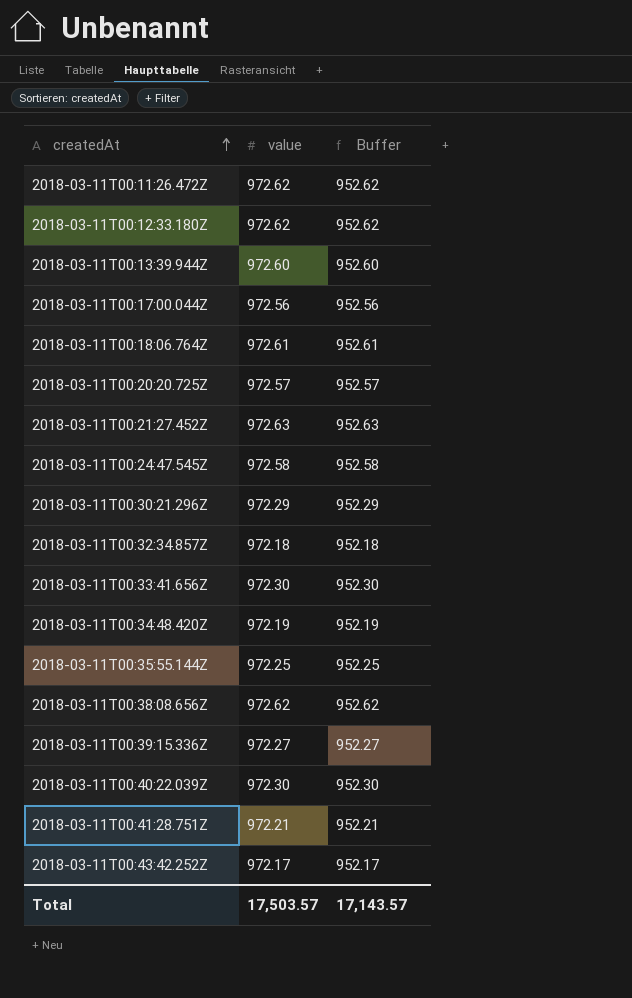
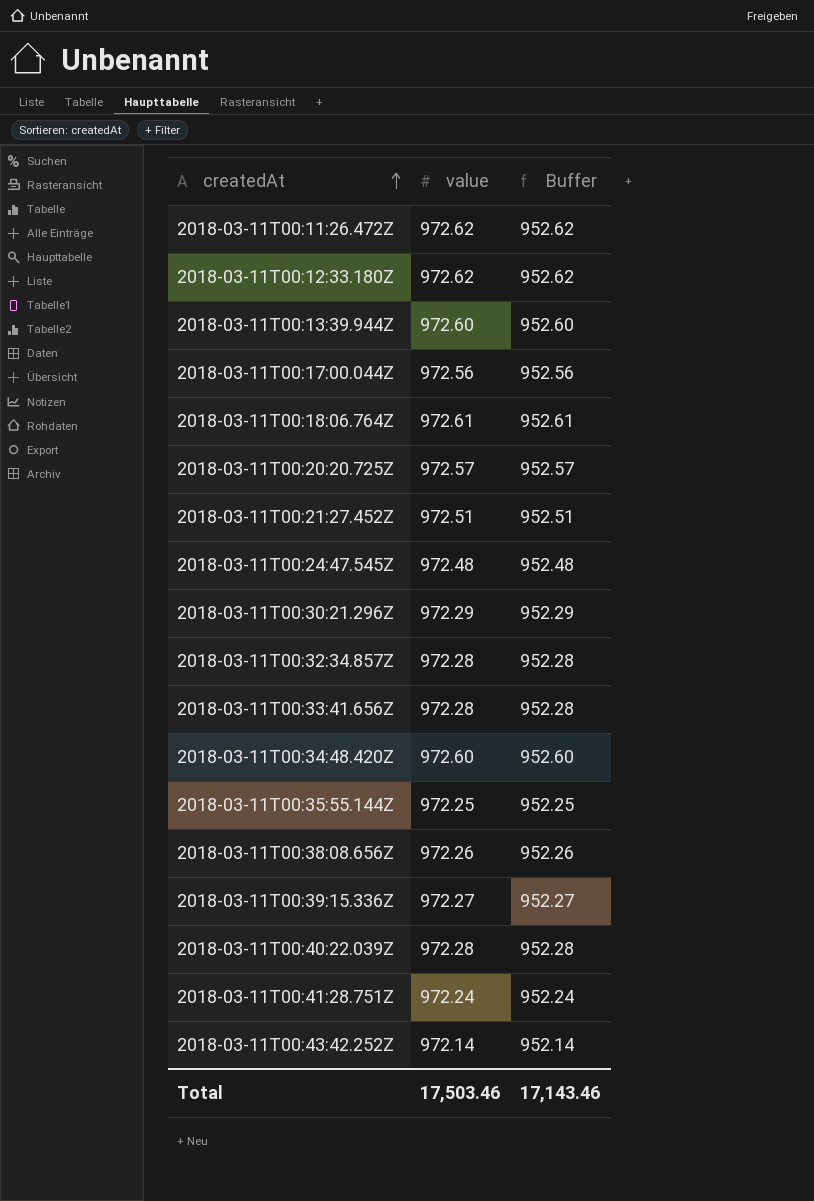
2018-03-11T00:21:27.452Z | value: 972.63 -> 972.51
2018-03-11T00:21:27.452Z | Buffer: 952.63 -> 952.51
2018-03-11T00:24:47.545Z | value: 972.58 -> 972.48
2018-03-11T00:24:47.545Z | Buffer: 952.58 -> 952.48
2018-03-11T00:32:34.857Z | value: 972.18 -> 972.28
2018-03-11T00:32:34.857Z | Buffer: 952.18 -> 952.28
2018-03-11T00:33:41.656Z | value: 972.30 -> 972.28
2018-03-11T00:33:41.656Z | Buffer: 952.30 -> 952.28
2018-03-11T00:34:48.420Z | value: 972.19 -> 972.60
2018-03-11T00:34:48.420Z | Buffer: 952.19 -> 952.60
2018-03-11T00:38:08.656Z | value: 972.62 -> 972.26
2018-03-11T00:38:08.656Z | Buffer: 952.62 -> 952.26
2018-03-11T00:40:22.039Z | value: 972.30 -> 972.28
2018-03-11T00:40:22.039Z | Buffer: 952.30 -> 952.28
2018-03-11T00:41:28.751Z | value: 972.21 -> 972.24
2018-03-11T00:41:28.751Z | Buffer: 952.21 -> 952.24
2018-03-11T00:43:42.252Z | value: 972.17 -> 972.14
2018-03-11T00:43:42.252Z | Buffer: 952.17 -> 952.14
Total | value: 17,503.57 -> 17,503.46
Total | Buffer: 17,143.57 -> 17,143.46

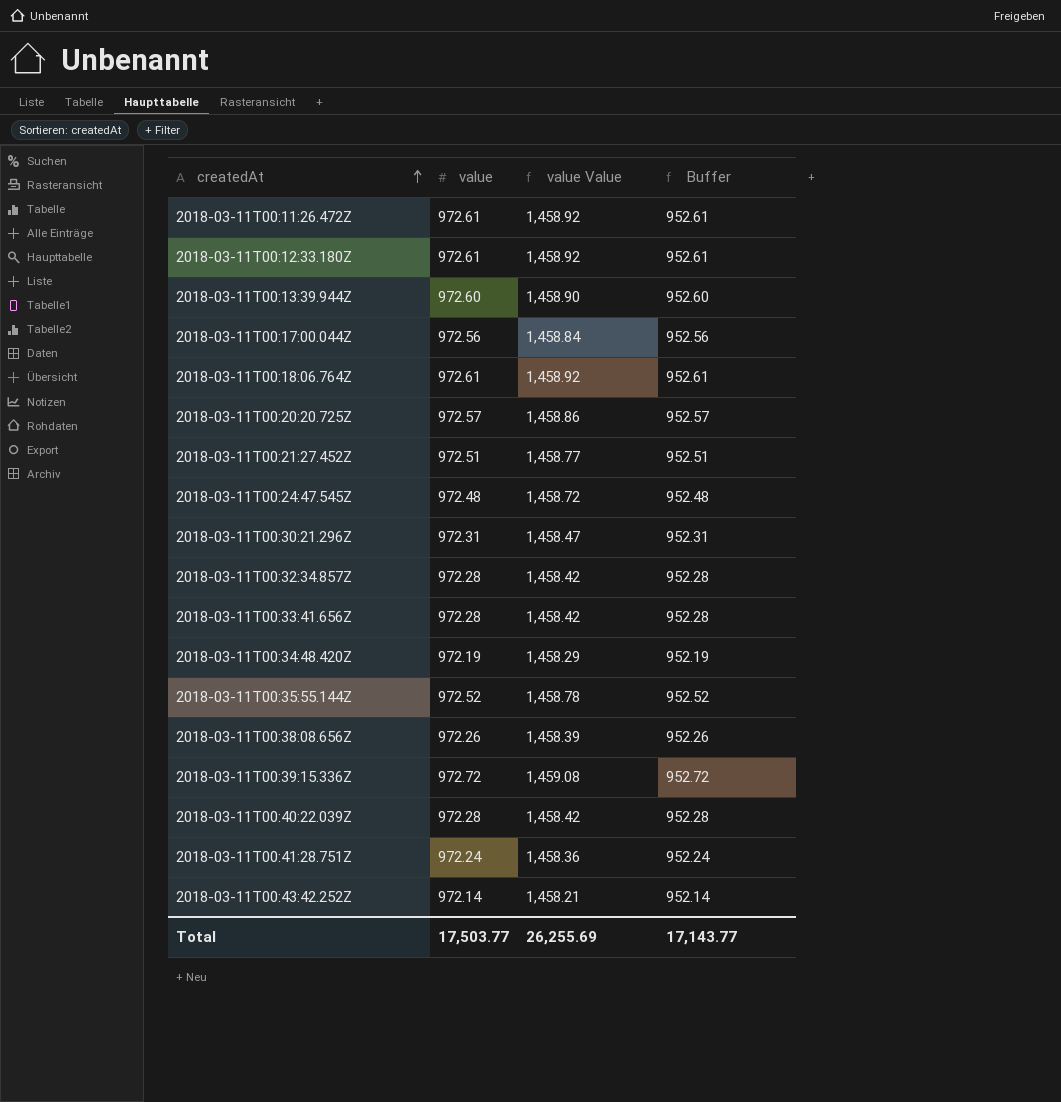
column value Value | formula: none -> [value] * 1.5
2018-03-11T00:11:26.472Z | value: 972.62 -> 972.61
2018-03-11T00:11:26.472Z | Buffer: 952.62 -> 952.61
2018-03-11T00:12:33.180Z | value: 972.62 -> 972.61
2018-03-11T00:12:33.180Z | Buffer: 952.62 -> 952.61
2018-03-11T00:30:21.296Z | value: 972.29 -> 972.31
2018-03-11T00:30:21.296Z | Buffer: 952.29 -> 952.31
2018-03-11T00:34:48.420Z | value: 972.60 -> 972.19
2018-03-11T00:34:48.420Z | Buffer: 952.60 -> 952.19
2018-03-11T00:35:55.144Z | value: 972.25 -> 972.52
2018-03-11T00:35:55.144Z | Buffer: 952.25 -> 952.52
2018-03-11T00:39:15.336Z | value: 972.27 -> 972.72
2018-03-11T00:39:15.336Z | Buffer: 952.27 -> 952.72
Total | value: 17,503.46 -> 17,503.77
Total | Buffer: 17,143.46 -> 17,143.77

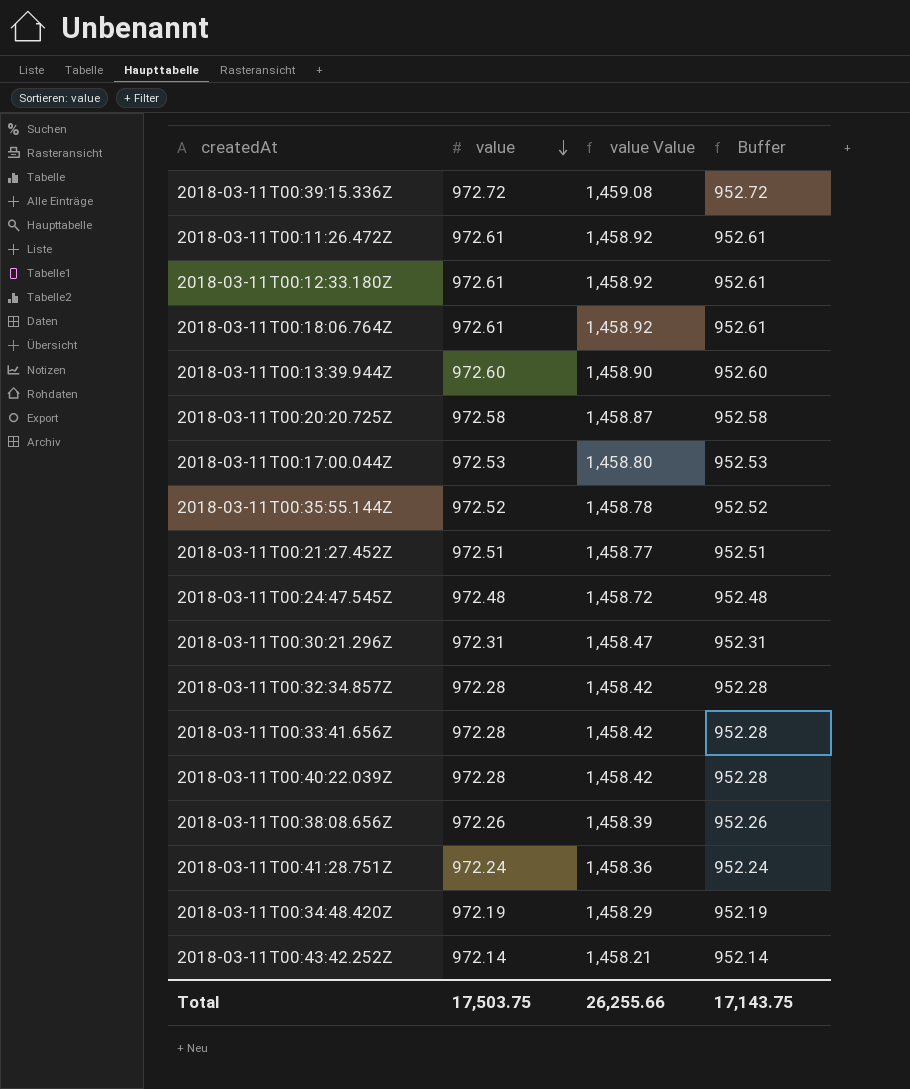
row order: createdAt ascending -> value descending
2018-03-11T00:20:20.725Z | value: 972.57 -> 972.58
2018-03-11T00:20:20.725Z | value Value: 1,458.86 -> 1,458.87
2018-03-11T00:20:20.725Z | Buffer: 952.57 -> 952.58
2018-03-11T00:17:00.044Z | value: 972.56 -> 972.53
2018-03-11T00:17:00.044Z | value Value: 1,458.84 -> 1,458.80
2018-03-11T00:17:00.044Z | Buffer: 952.56 -> 952.53
Total | value: 17,503.77 -> 17,503.75
Total | value Value: 26,255.69 -> 26,255.66
Total | Buffer: 17,143.77 -> 17,143.75

